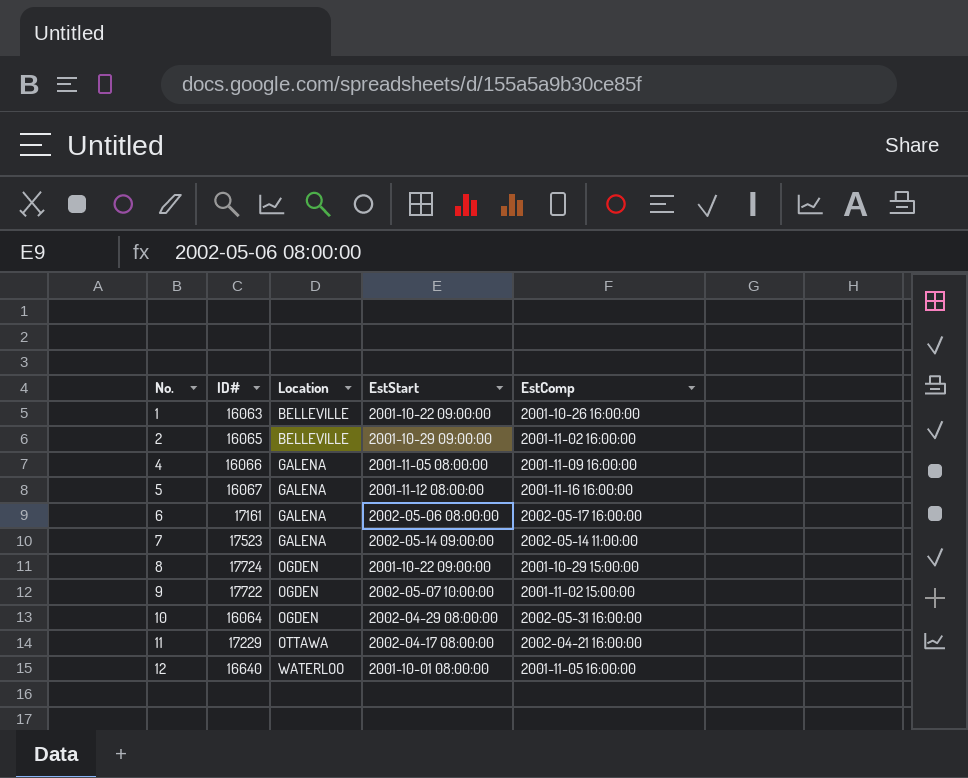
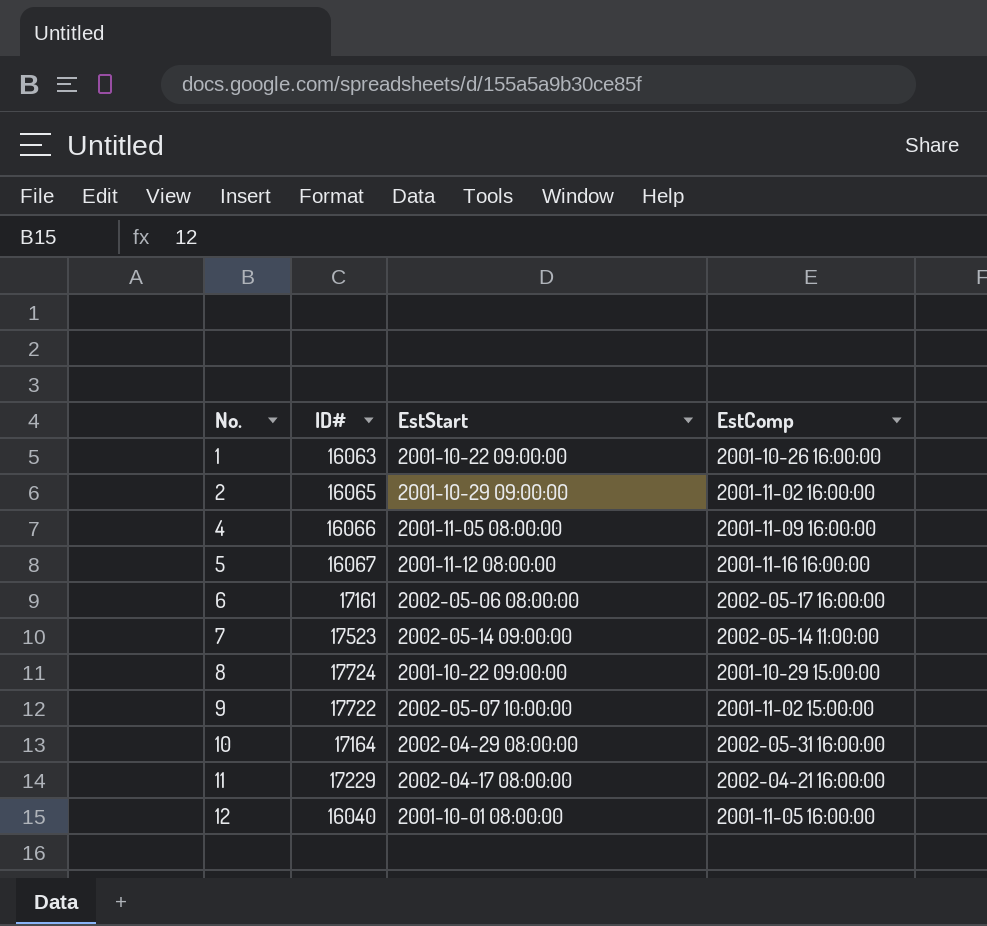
column Location | position: 3 -> none
10 | ID#: 16064 -> 17164
12 | ID#: 16640 -> 16040

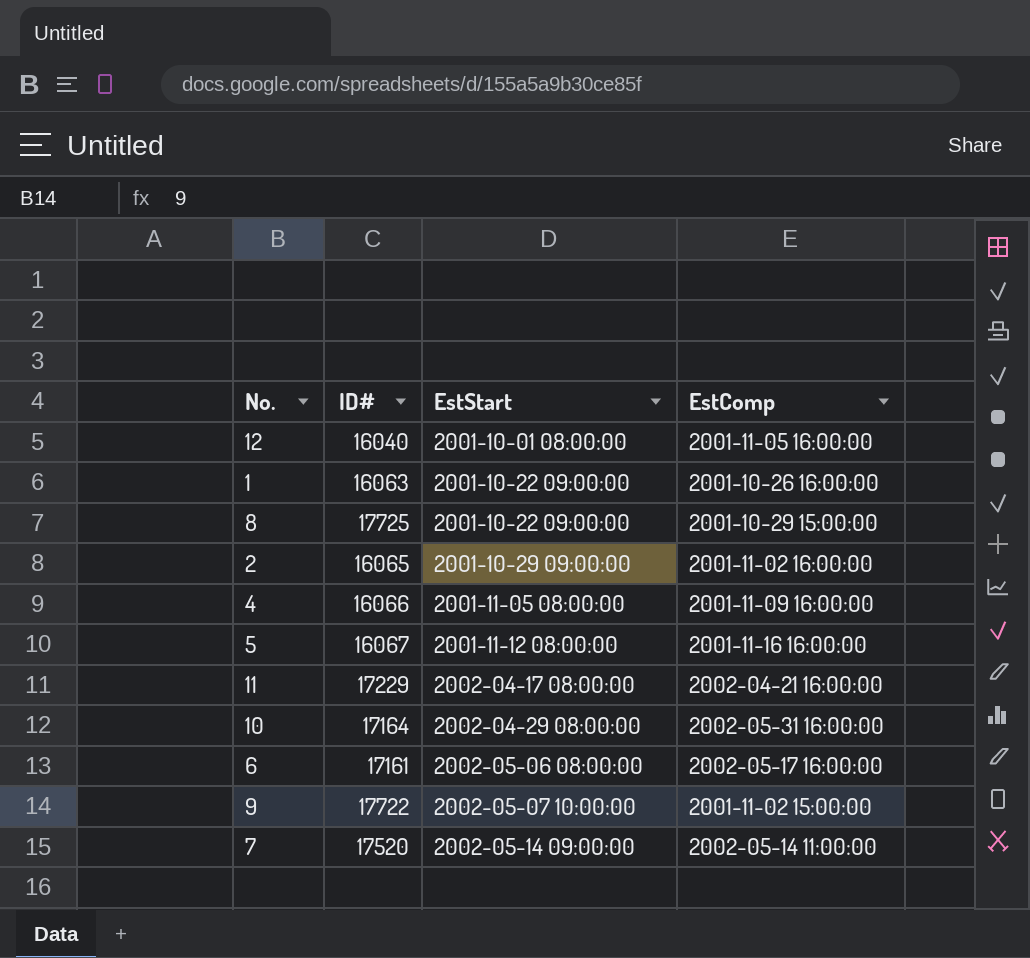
row order: No. ascending -> EstStart ascending
8 | ID#: 17724 -> 17725
7 | ID#: 17523 -> 17520

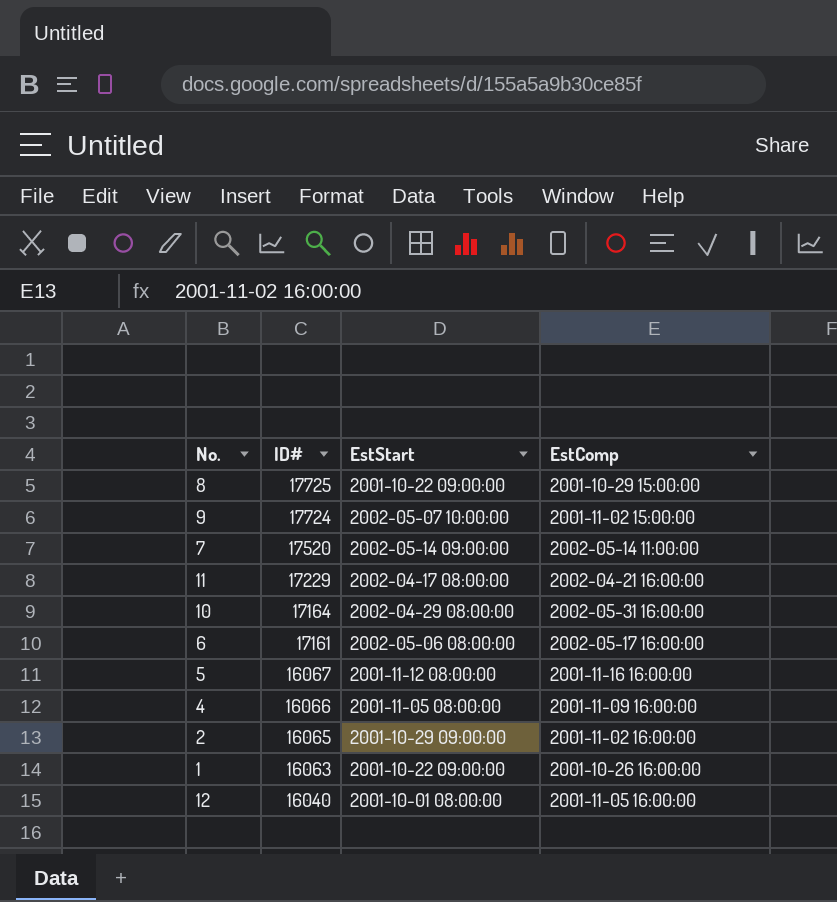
row order: EstStart ascending -> ID# descending
9 | ID#: 17722 -> 17724

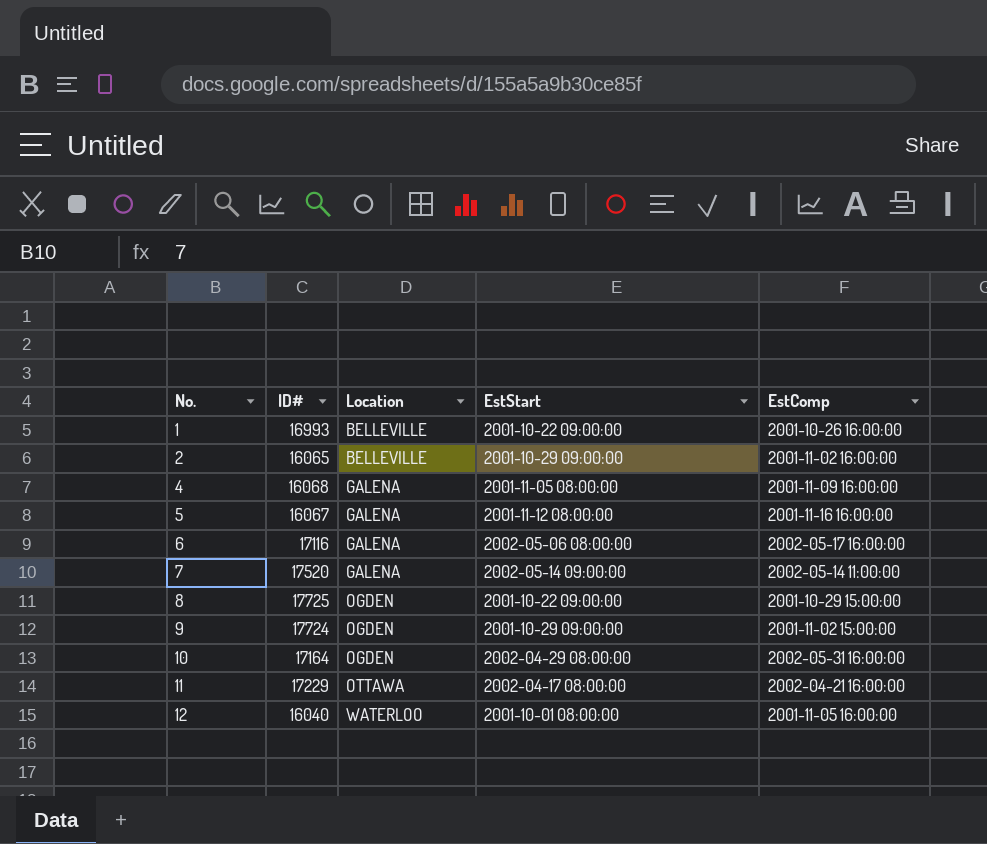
row order: ID# descending -> No. ascending
column Location | position: none -> 3
1 | ID#: 16063 -> 16993
4 | ID#: 16066 -> 16068
6 | ID#: 17161 -> 17116
9 | EstStart: 2002-05-07 10:00:00 -> 2001-10-29 09:00:00

